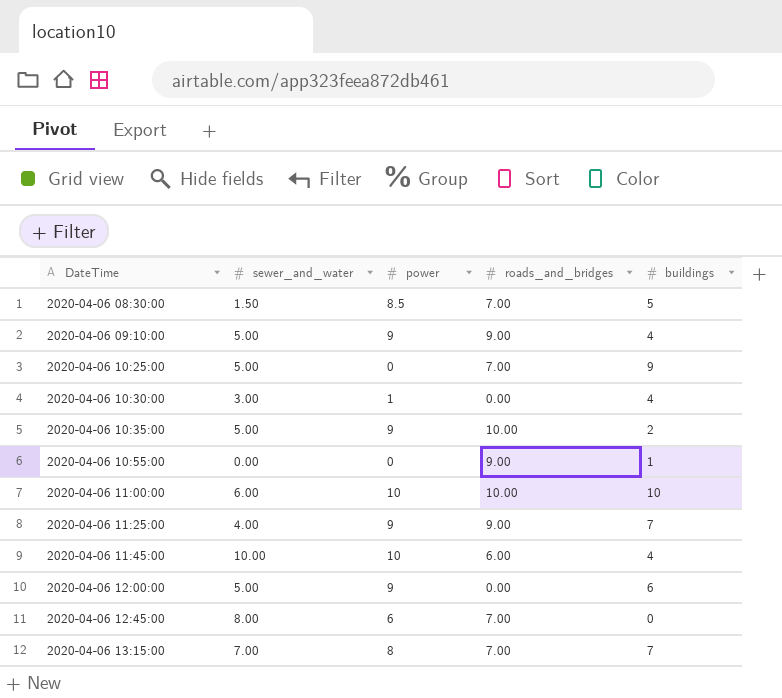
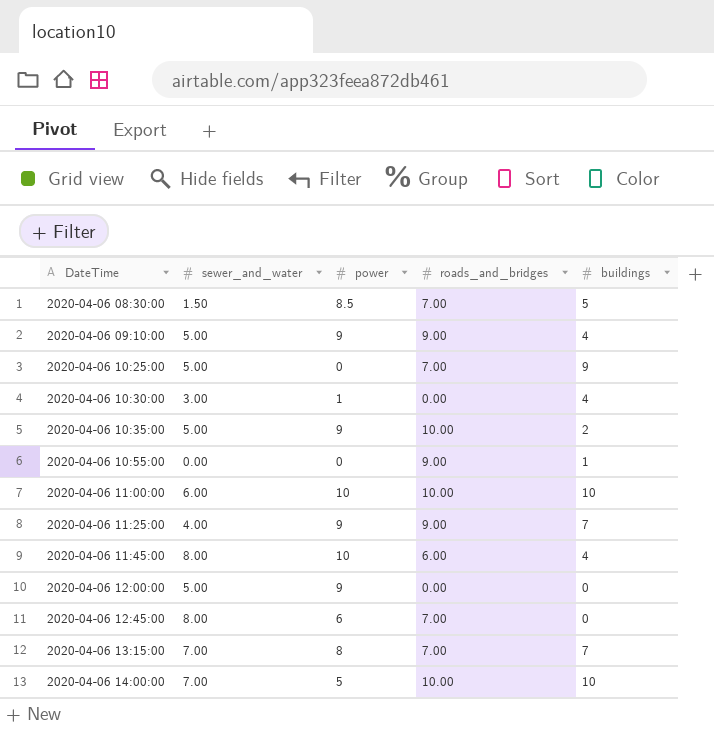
2020-04-06 11:45:00 | sewer_and_water: 10.00 -> 8.00
2020-04-06 12:00:00 | buildings: 6 -> 0
row 2020-04-06 14:00:00: none -> 7.00 | 5 | 10.00 | 10

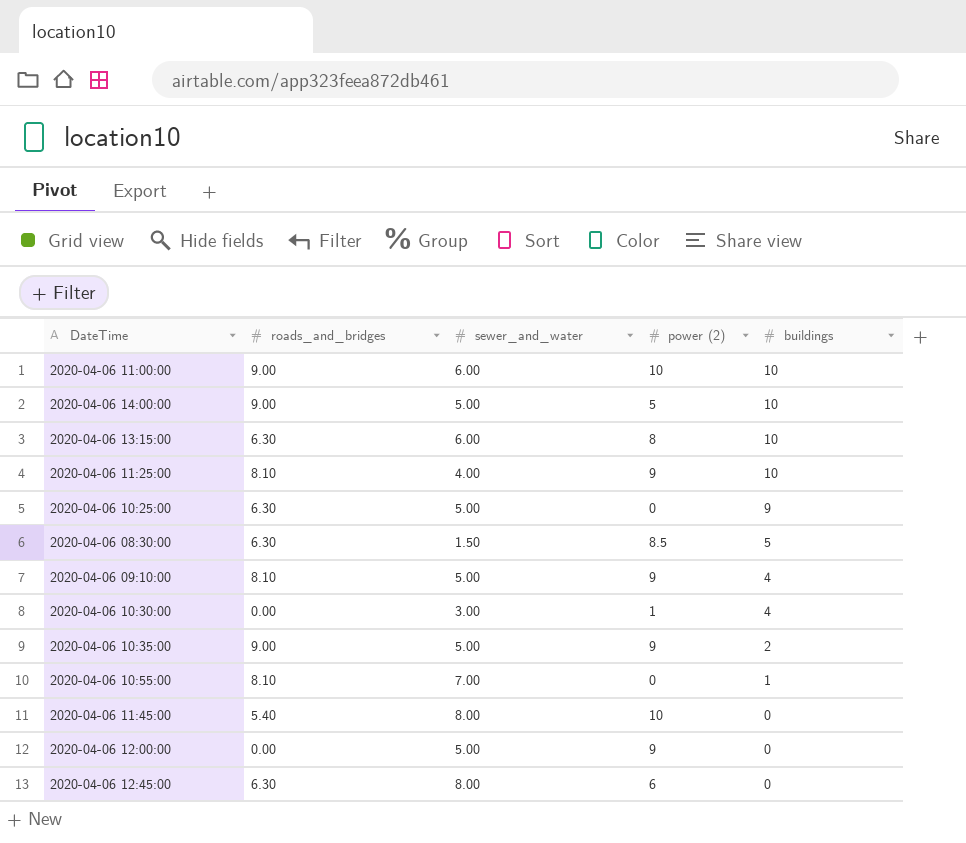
row order: DateTime ascending -> buildings descending
column roads_and_bridges | position: 4 -> 2
column name: power -> power (2)
2020-04-06 11:00:00 | roads_and_bridges: 10.00 -> 9.00
2020-04-06 14:00:00 | roads_and_bridges: 10.00 -> 9.00
2020-04-06 14:00:00 | sewer_and_water: 7.00 -> 5.00
2020-04-06 13:15:00 | roads_and_bridges: 7.00 -> 6.30
2020-04-06 13:15:00 | sewer_and_water: 7.00 -> 6.00
2020-04-06 13:15:00 | buildings: 7 -> 10
2020-04-06 11:25:00 | roads_and_bridges: 9.00 -> 8.10
2020-04-06 11:25:00 | buildings: 7 -> 10
2020-04-06 10:25:00 | roads_and_bridges: 7.00 -> 6.30
2020-04-06 08:30:00 | roads_and_bridges: 7.00 -> 6.30
2020-04-06 09:10:00 | roads_and_bridges: 9.00 -> 8.10
2020-04-06 10:35:00 | roads_and_bridges: 10.00 -> 9.00
2020-04-06 10:55:00 | roads_and_bridges: 9.00 -> 8.10
2020-04-06 10:55:00 | sewer_and_water: 0.00 -> 7.00
2020-04-06 11:45:00 | roads_and_bridges: 6.00 -> 5.40
2020-04-06 11:45:00 | buildings: 4 -> 0
2020-04-06 12:45:00 | roads_and_bridges: 7.00 -> 6.30

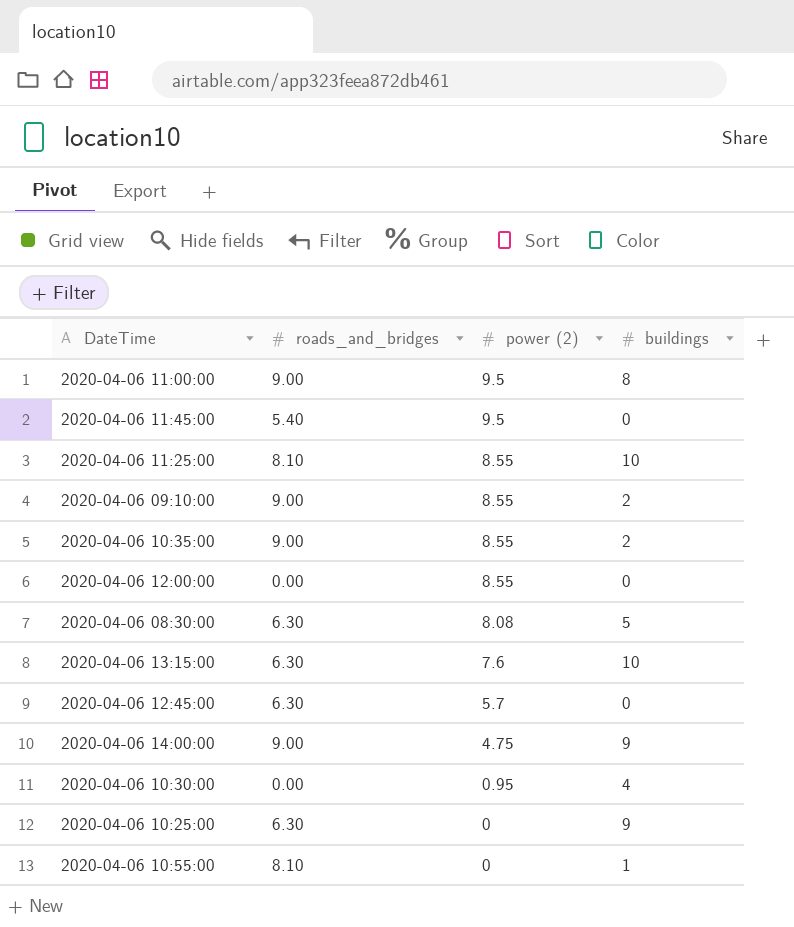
row order: buildings descending -> power (2) descending
column sewer_and_water | position: 3 -> none
2020-04-06 11:00:00 | power (2): 10 -> 9.5
2020-04-06 11:00:00 | buildings: 10 -> 8
2020-04-06 11:45:00 | power (2): 10 -> 9.5
2020-04-06 11:25:00 | power (2): 9 -> 8.55
2020-04-06 09:10:00 | roads_and_bridges: 8.10 -> 9.00
2020-04-06 09:10:00 | power (2): 9 -> 8.55
2020-04-06 09:10:00 | buildings: 4 -> 2
2020-04-06 10:35:00 | power (2): 9 -> 8.55
2020-04-06 12:00:00 | power (2): 9 -> 8.55
2020-04-06 08:30:00 | power (2): 8.5 -> 8.08
2020-04-06 13:15:00 | power (2): 8 -> 7.6
2020-04-06 12:45:00 | power (2): 6 -> 5.7
2020-04-06 14:00:00 | power (2): 5 -> 4.75
2020-04-06 14:00:00 | buildings: 10 -> 9
2020-04-06 10:30:00 | power (2): 1 -> 0.95

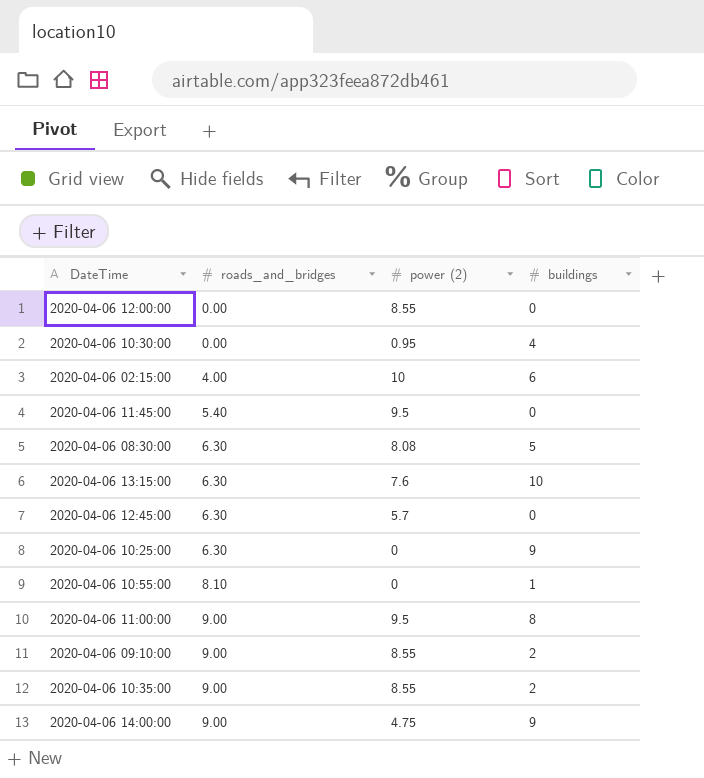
row order: power (2) descending -> roads_and_bridges ascending
row 2020-04-06 11:25:00: 8.10 | 8.55 | 10 -> none
row 2020-04-06 02:15:00: none -> 4.00 | 10 | 6

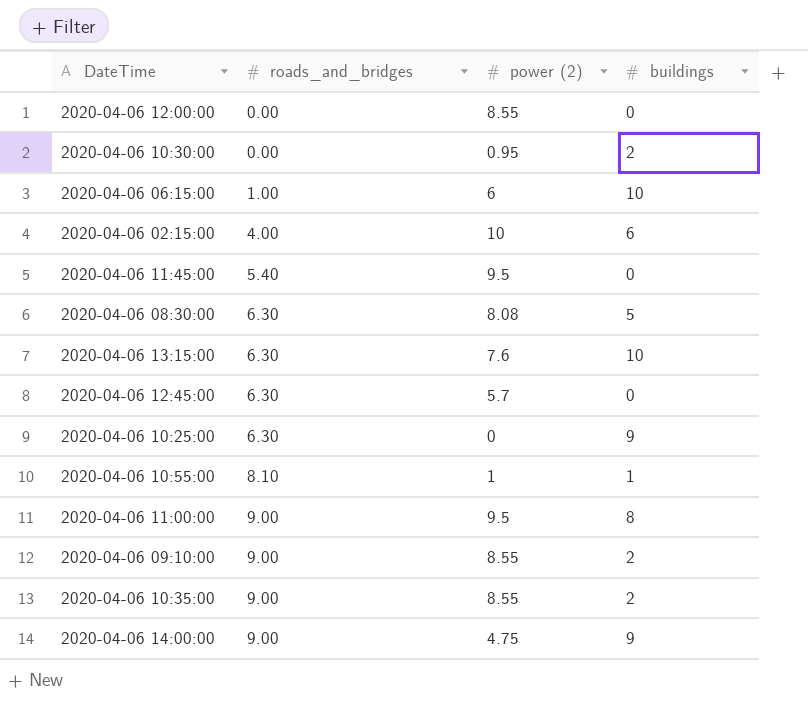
2020-04-06 10:30:00 | buildings: 4 -> 2
row 2020-04-06 06:15:00: none -> 1.00 | 6 | 10
2020-04-06 10:55:00 | power (2): 0 -> 1

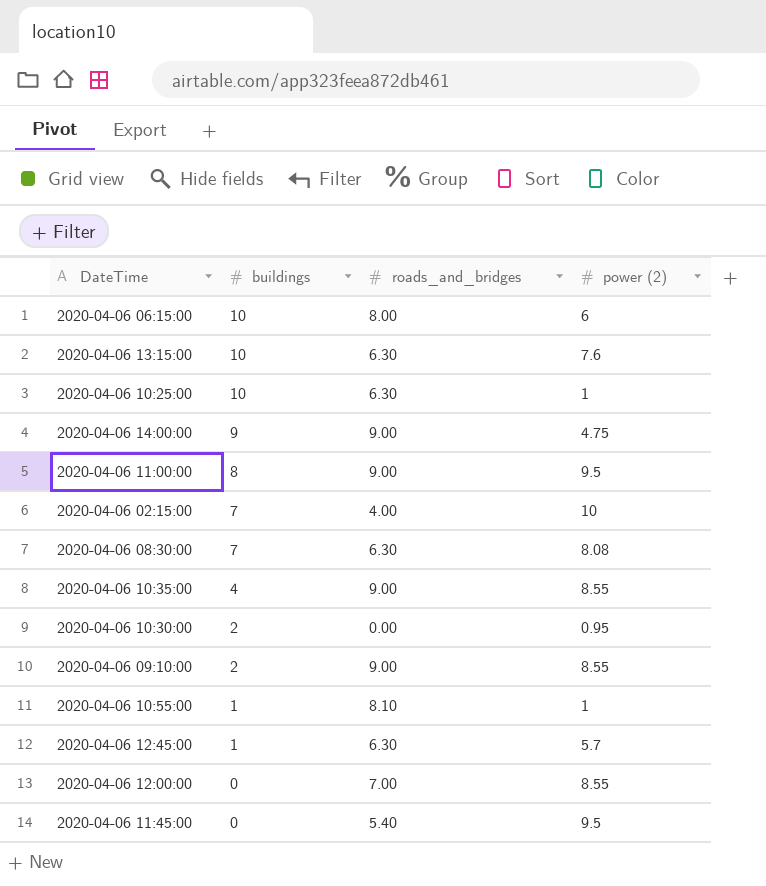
row order: roads_and_bridges ascending -> buildings descending
column buildings | position: 4 -> 2
2020-04-06 06:15:00 | roads_and_bridges: 1.00 -> 8.00
2020-04-06 10:25:00 | buildings: 9 -> 10
2020-04-06 10:25:00 | power (2): 0 -> 1
2020-04-06 02:15:00 | buildings: 6 -> 7
2020-04-06 08:30:00 | buildings: 5 -> 7
2020-04-06 10:35:00 | buildings: 2 -> 4
2020-04-06 12:45:00 | buildings: 0 -> 1
2020-04-06 12:00:00 | roads_and_bridges: 0.00 -> 7.00

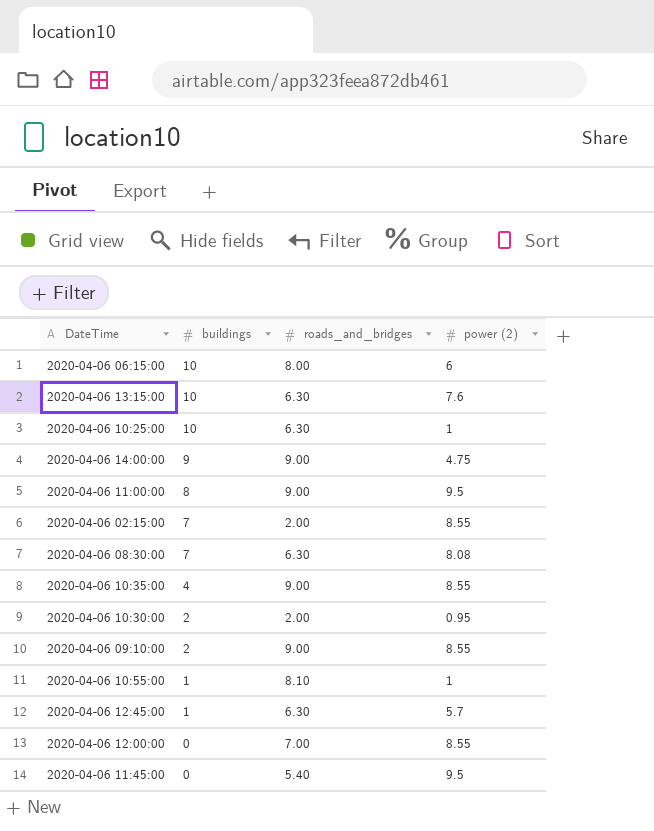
2020-04-06 02:15:00 | roads_and_bridges: 4.00 -> 2.00
2020-04-06 02:15:00 | power (2): 10 -> 8.55
2020-04-06 10:30:00 | roads_and_bridges: 0.00 -> 2.00

